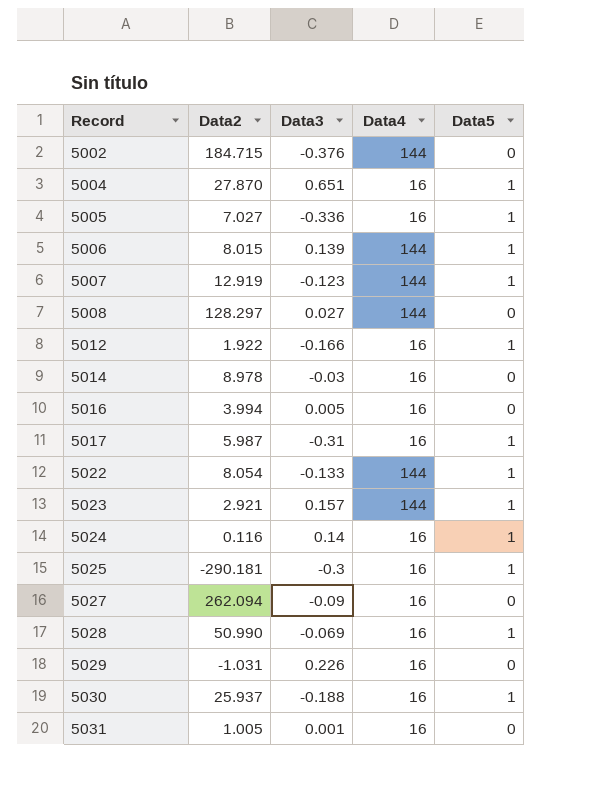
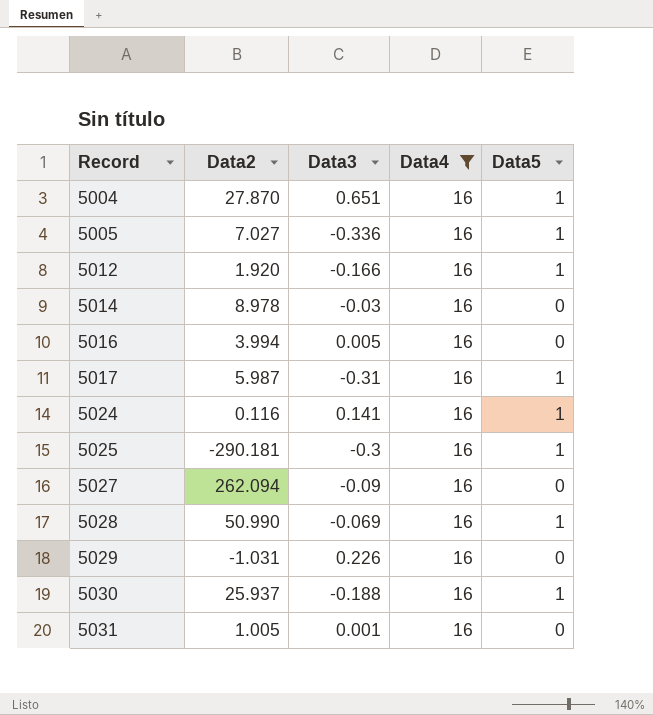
filter: none -> Data4 = 16
5012 | Data2: 1.922 -> 1.920
5024 | Data3: 0.14 -> 0.141

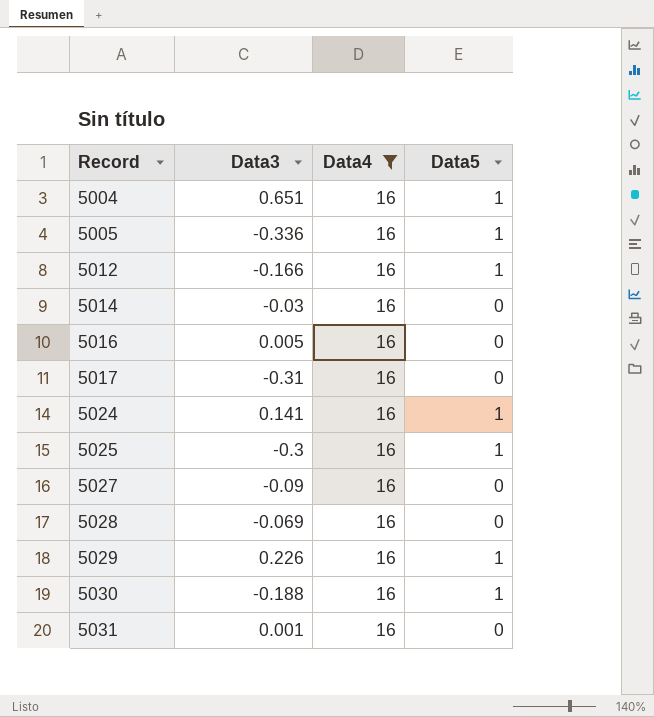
column Data2 | position: 2 -> none
5017 | Data5: 1 -> 0
5028 | Data5: 1 -> 0
5029 | Data5: 0 -> 1

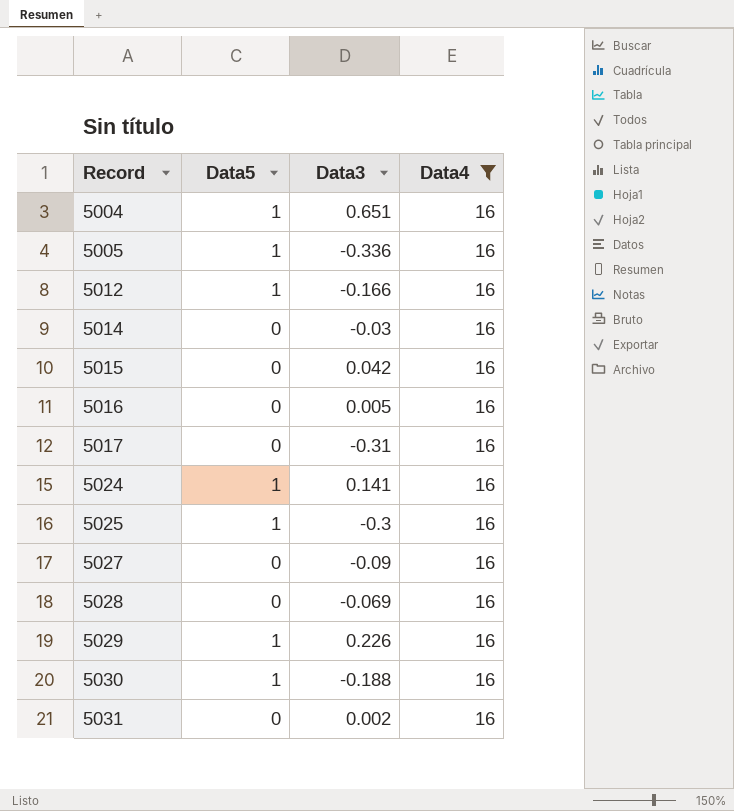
column Data5 | position: 4 -> 2
row 5015: none -> 0 | 0.042 | 16
5031 | Data3: 0.001 -> 0.002

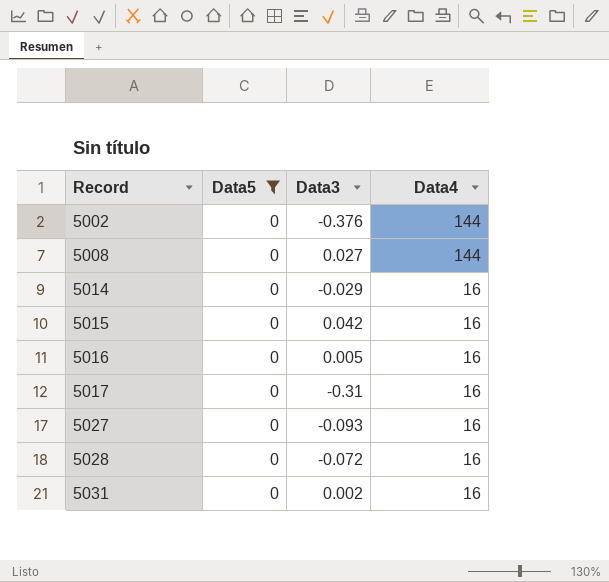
filter: Data4 = 16 -> Data5 = 0
5014 | Data3: -0.03 -> -0.029
5027 | Data3: -0.09 -> -0.093
5028 | Data3: -0.069 -> -0.072

